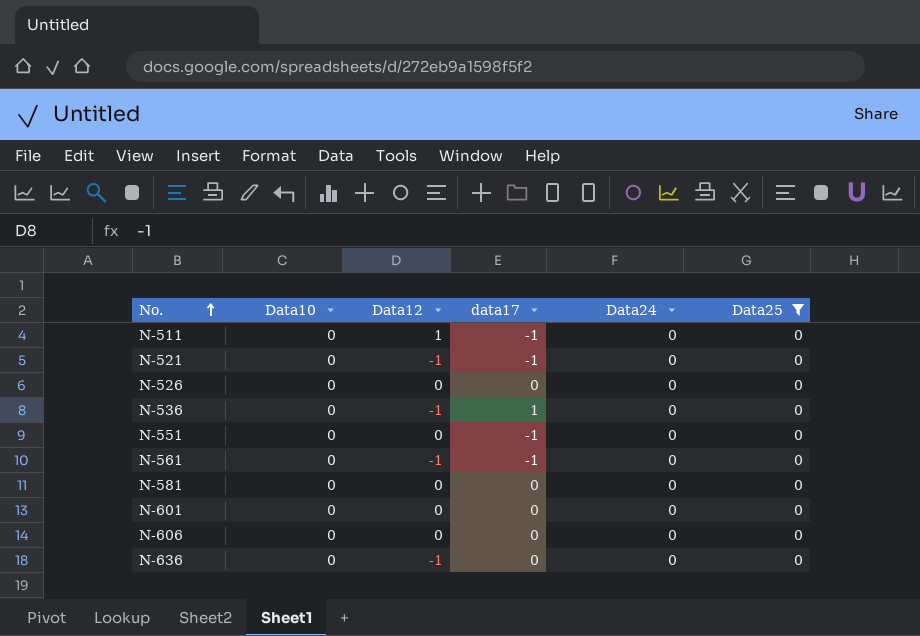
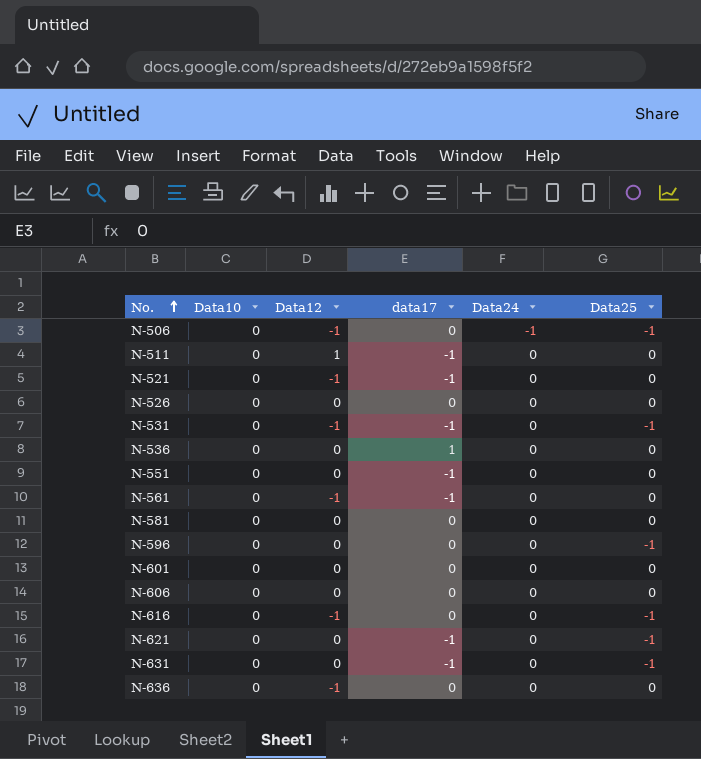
filter: Data25 = 0 -> none
N-536 | Data12: -1 -> 0

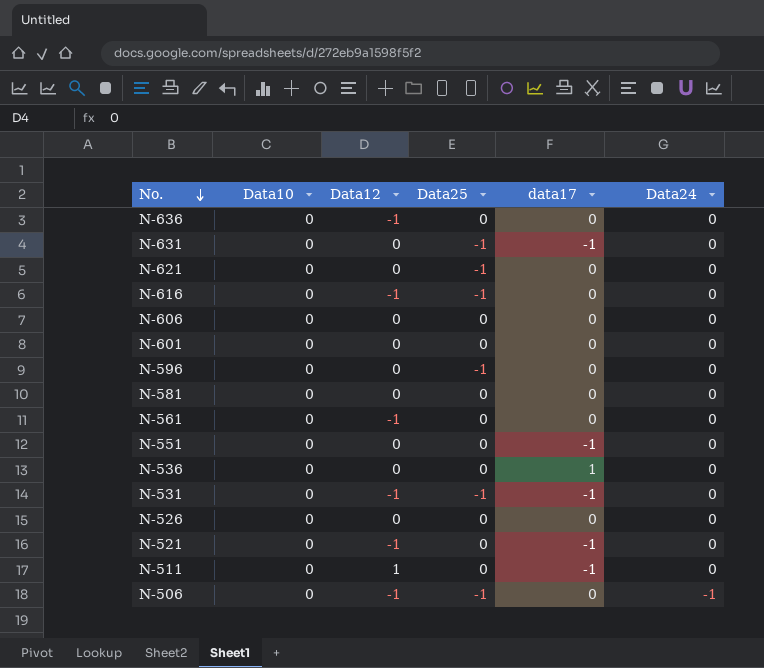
row order: No. ascending -> No. descending
column Data25 | position: 6 -> 4
N-621 | data17: -1 -> 0
N-561 | data17: -1 -> 0

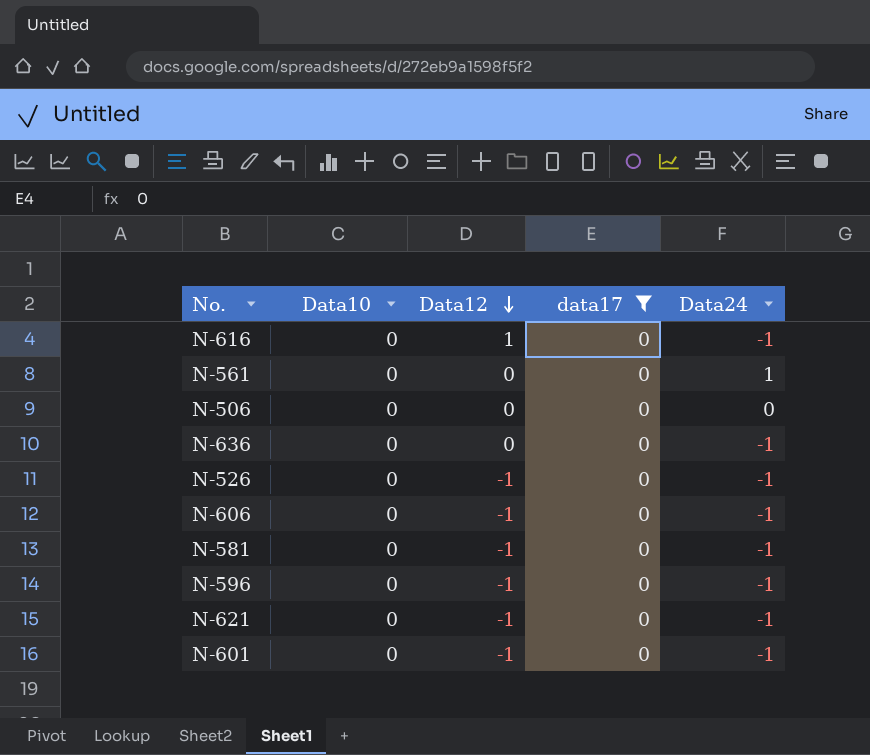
filter: none -> data17 = 0
row order: No. descending -> Data12 descending
column Data25 | position: 4 -> none
N-616 | Data12: -1 -> 1
N-616 | Data24: 0 -> -1
N-561 | Data12: -1 -> 0
N-561 | Data24: 0 -> 1
N-506 | Data12: -1 -> 0
N-506 | Data24: -1 -> 0
N-636 | Data12: -1 -> 0
N-636 | Data24: 0 -> -1
N-526 | Data12: 0 -> -1
N-526 | Data24: 0 -> -1
N-606 | Data12: 0 -> -1
N-606 | Data24: 0 -> -1
N-581 | Data12: 0 -> -1
N-581 | Data24: 0 -> -1
N-596 | Data12: 0 -> -1
N-596 | Data24: 0 -> -1
N-621 | Data12: 0 -> -1
N-621 | Data24: 0 -> -1
N-601 | Data12: 0 -> -1
N-601 | Data24: 0 -> -1

